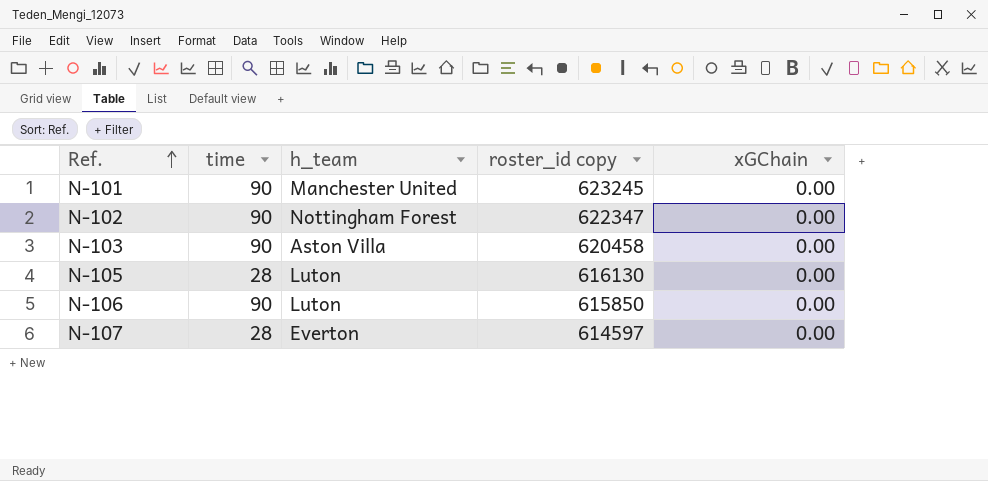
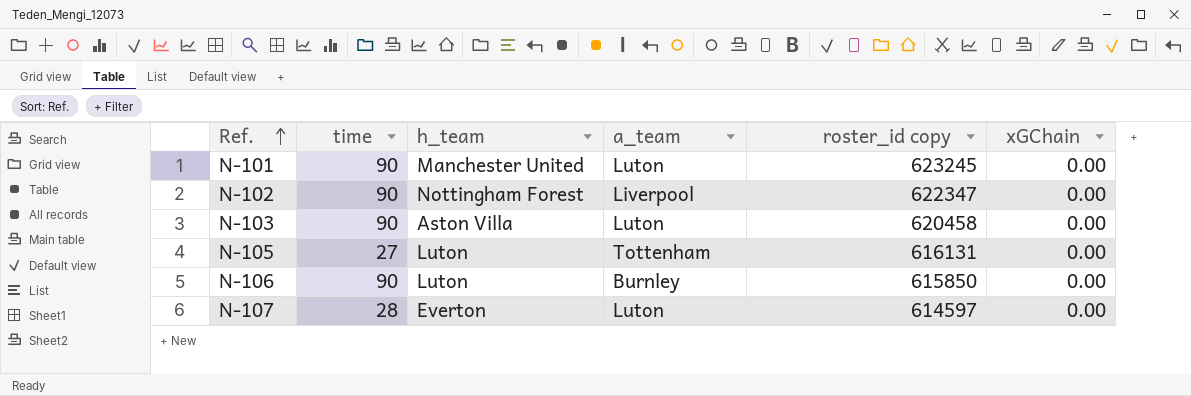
column a_team | position: none -> 4
N-105 | time: 28 -> 27
N-105 | roster_id copy: 616130 -> 616131

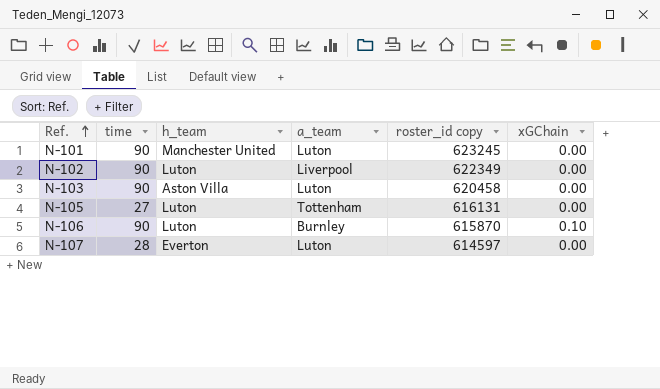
N-102 | h_team: Nottingham Forest -> Luton
N-102 | roster_id copy: 622347 -> 622349
N-106 | roster_id copy: 615850 -> 615870
N-106 | xGChain: 0.00 -> 0.10

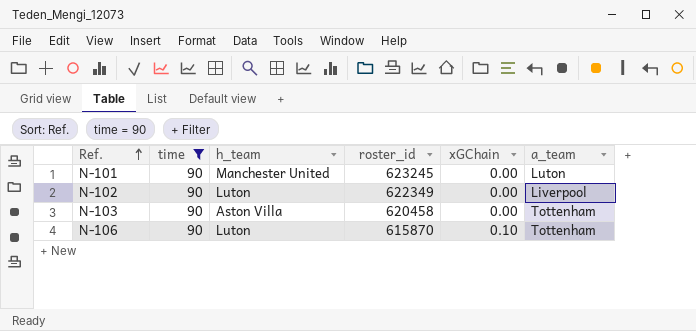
filter: none -> time = 90
column name: roster_id copy -> roster_id
column a_team | position: 4 -> 6
N-103 | a_team: Luton -> Tottenham
N-106 | a_team: Burnley -> Tottenham

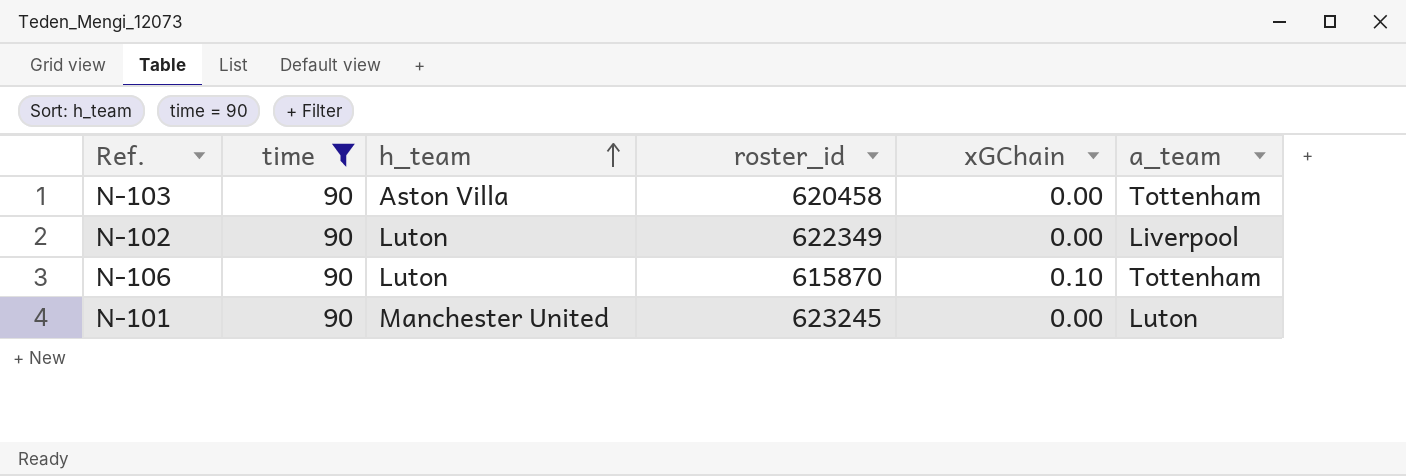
row order: Ref. ascending -> h_team ascending

